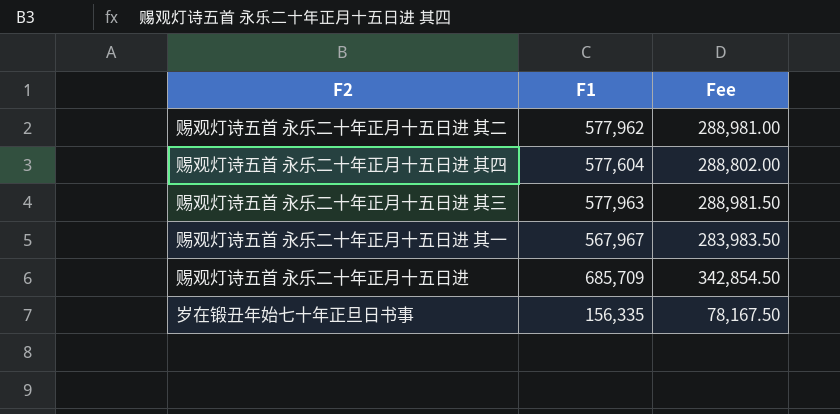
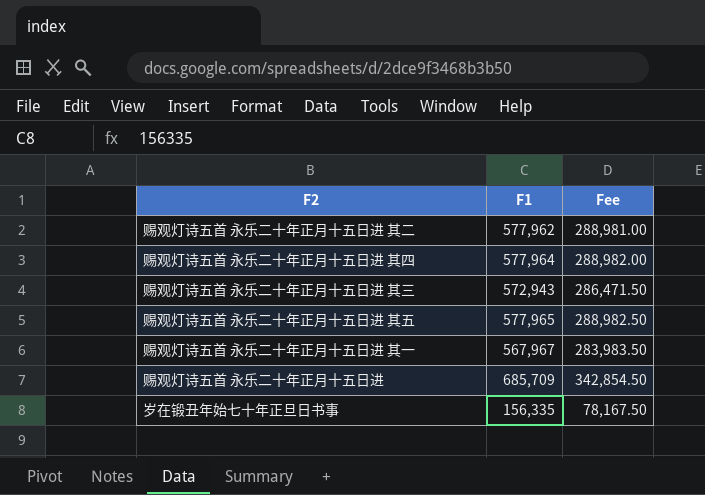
赐观灯诗五首 永乐二十年正月十五日进 其四 | F1: 577,604 -> 577,964
赐观灯诗五首 永乐二十年正月十五日进 其四 | Fee: 288,802.00 -> 288,982.00
赐观灯诗五首 永乐二十年正月十五日进 其三 | F1: 577,963 -> 572,943
赐观灯诗五首 永乐二十年正月十五日进 其三 | Fee: 288,981.50 -> 286,471.50
row 赐观灯诗五首 永乐二十年正月十五日进 其五: none -> 577,965 | 288,982.50

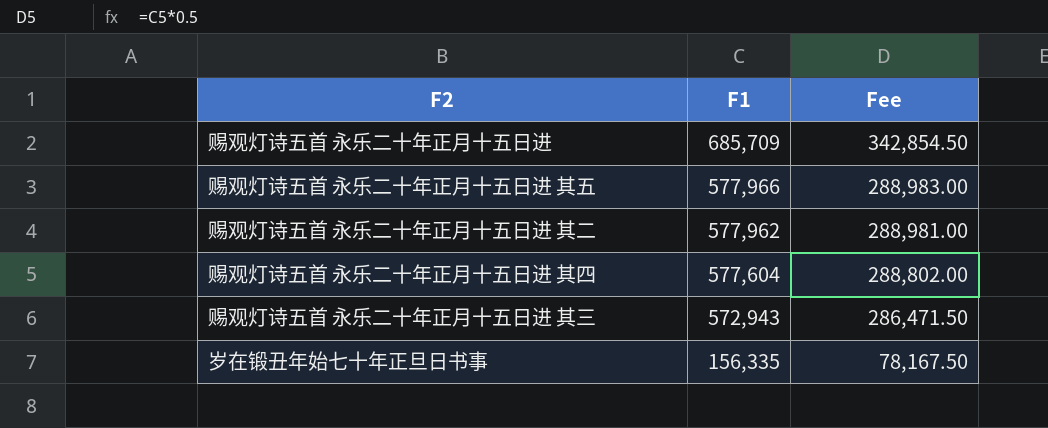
row order: none -> F1 descending
row 赐观灯诗五首 永乐二十年正月十五日进 其一: 567,967 | 283,983.50 -> none
赐观灯诗五首 永乐二十年正月十五日进 其五 | F1: 577,965 -> 577,966
赐观灯诗五首 永乐二十年正月十五日进 其五 | Fee: 288,982.50 -> 288,983.00
赐观灯诗五首 永乐二十年正月十五日进 其四 | F1: 577,964 -> 577,604
赐观灯诗五首 永乐二十年正月十五日进 其四 | Fee: 288,982.00 -> 288,802.00

